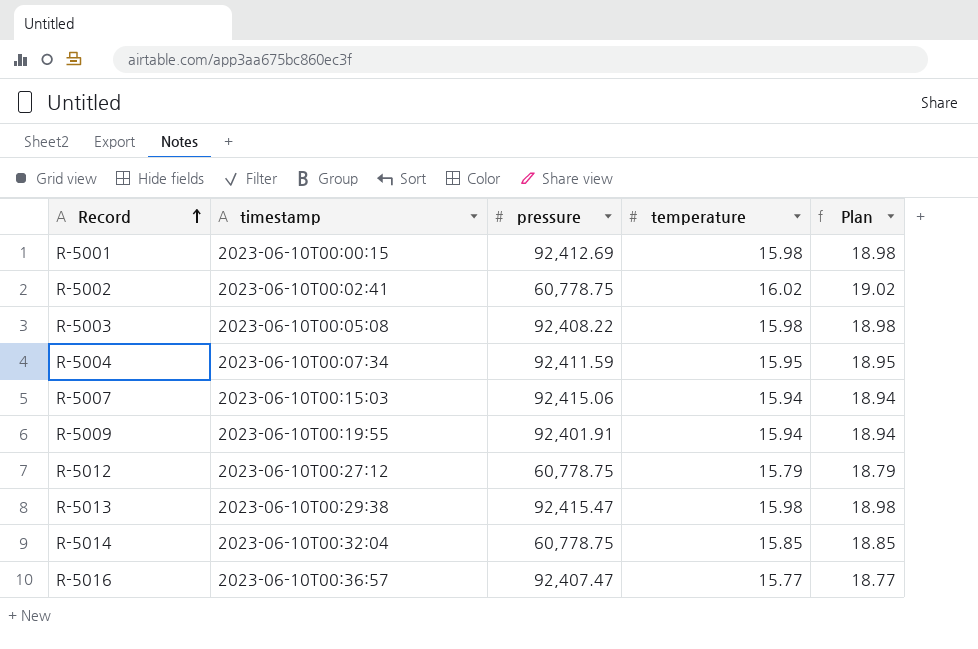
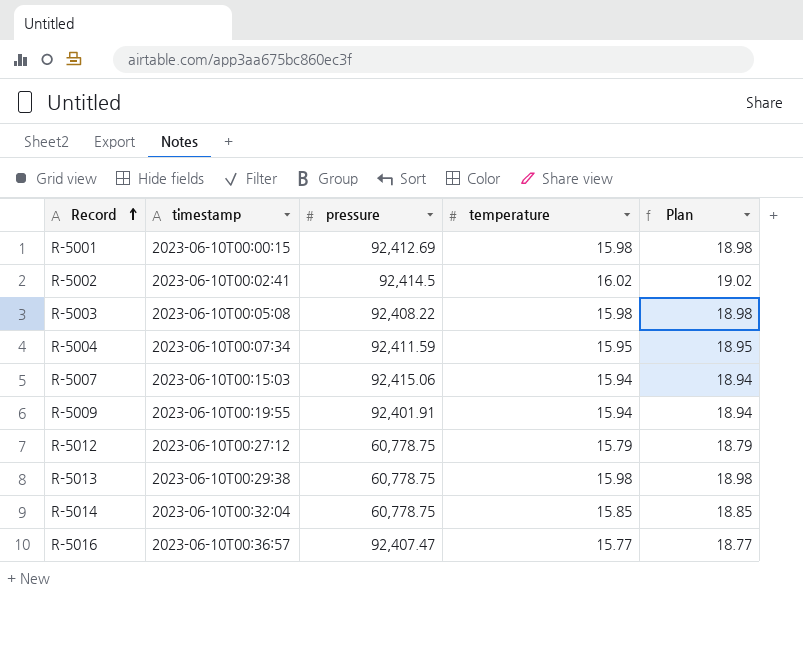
R-5002 | pressure: 60,778.75 -> 92,414.5
R-5013 | pressure: 92,415.47 -> 60,778.75

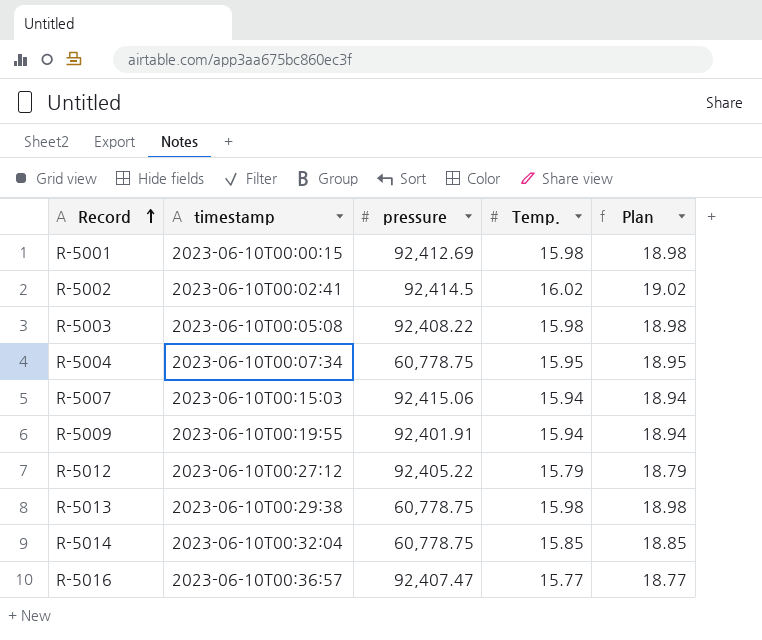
column name: temperature -> Temp.
R-5004 | pressure: 92,411.59 -> 60,778.75
R-5012 | pressure: 60,778.75 -> 92,405.22

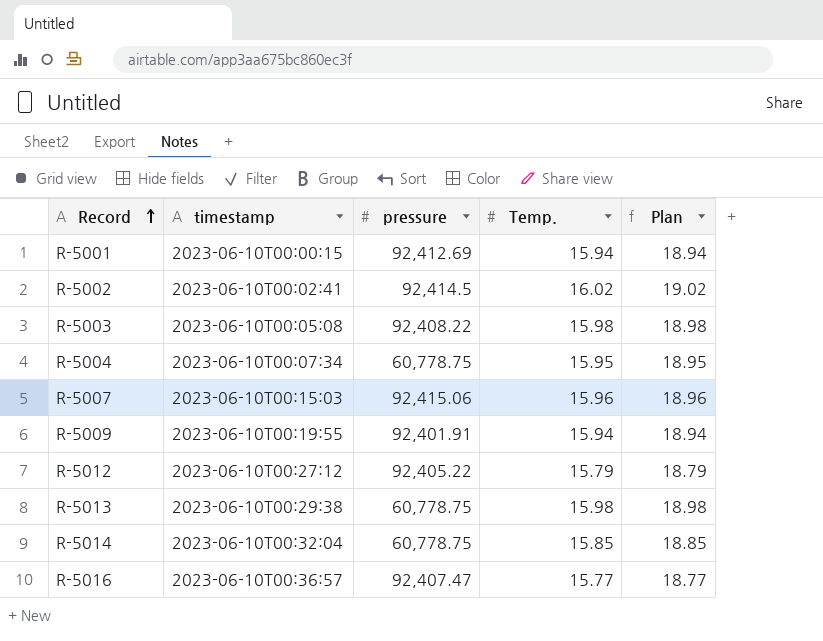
R-5001 | Temp.: 15.98 -> 15.94
R-5001 | Plan: 18.98 -> 18.94
R-5007 | Temp.: 15.94 -> 15.96
R-5007 | Plan: 18.94 -> 18.96

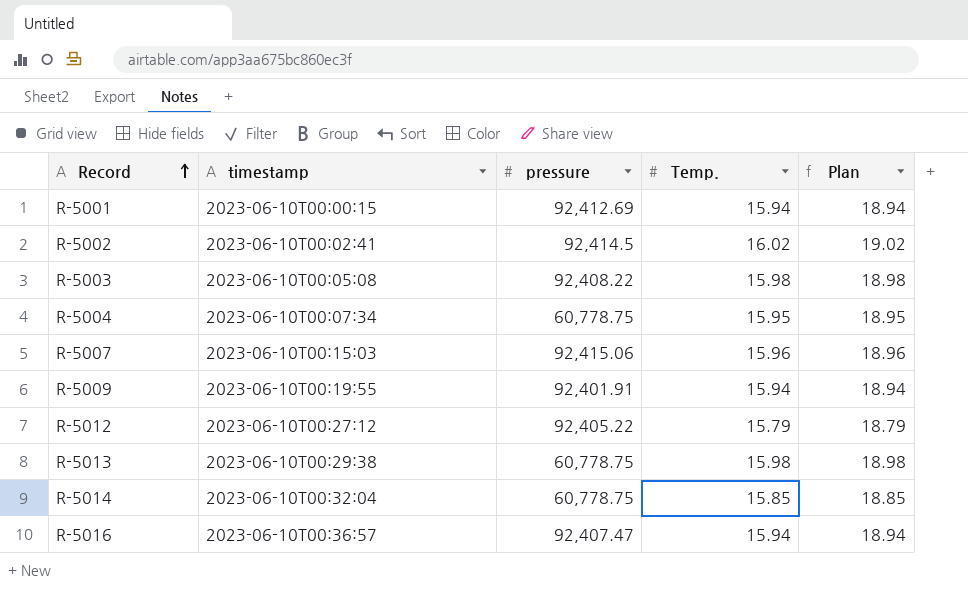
R-5016 | Temp.: 15.77 -> 15.94
R-5016 | Plan: 18.77 -> 18.94

